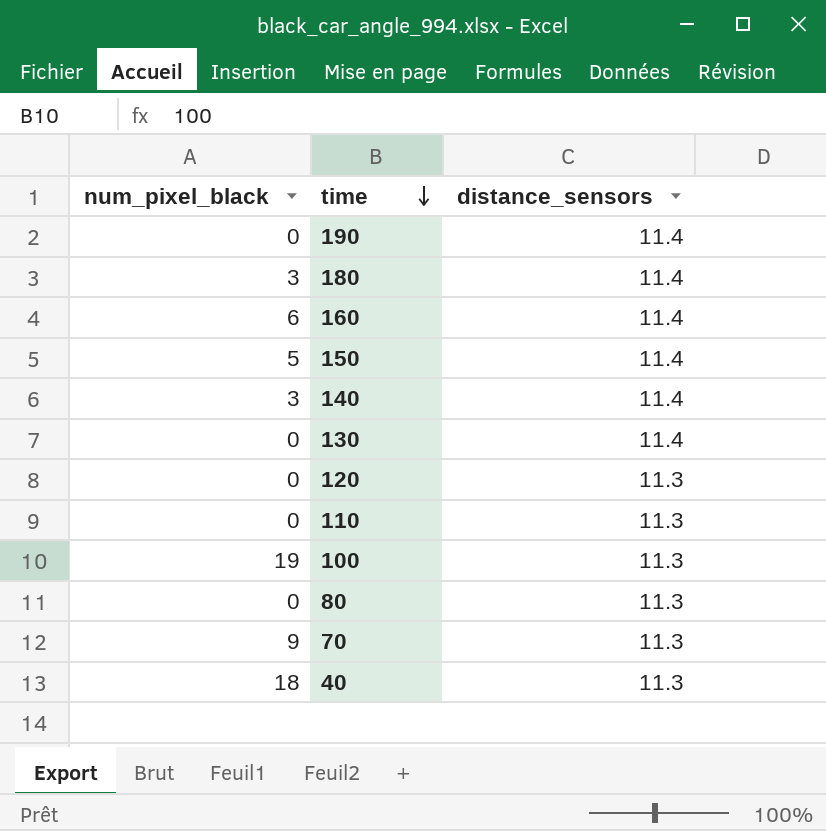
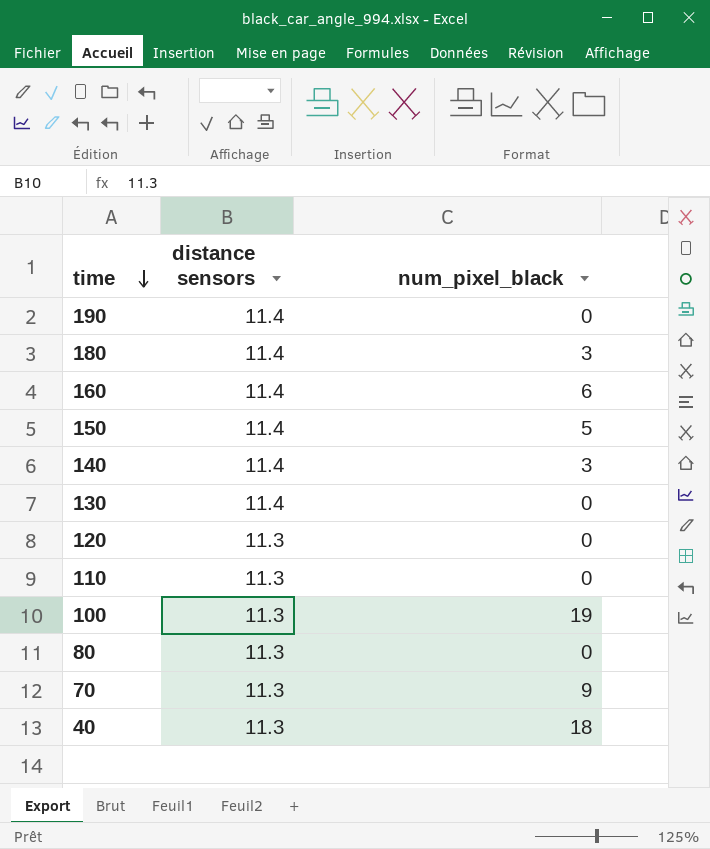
column name: distance_sensors -> distance sensors
column num_pixel_black | position: 1 -> 3

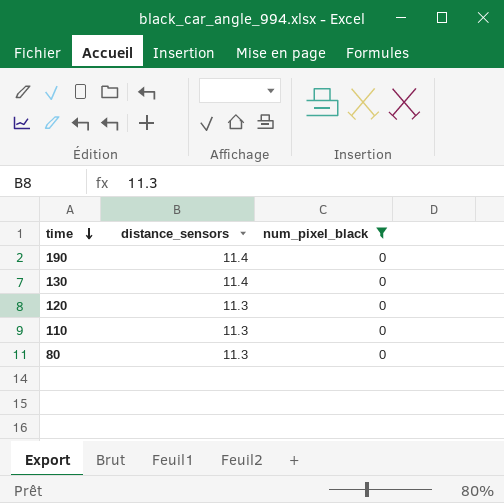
filter: none -> num_pixel_black = 0
column name: distance sensors -> distance_sensors

